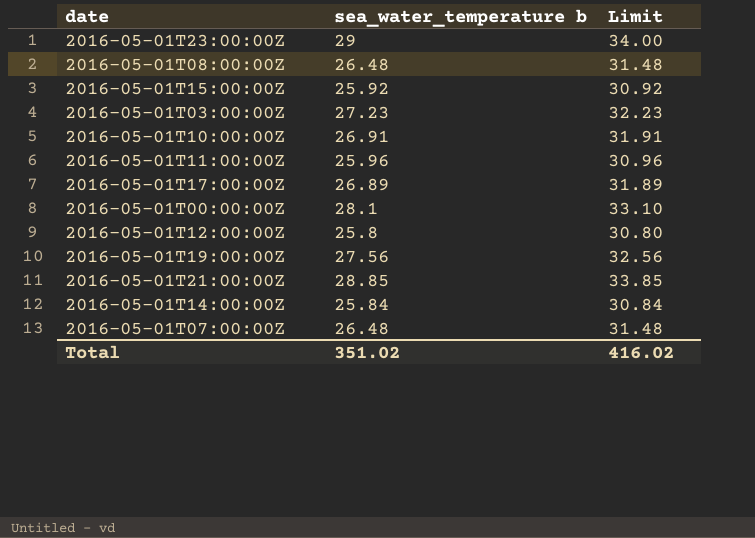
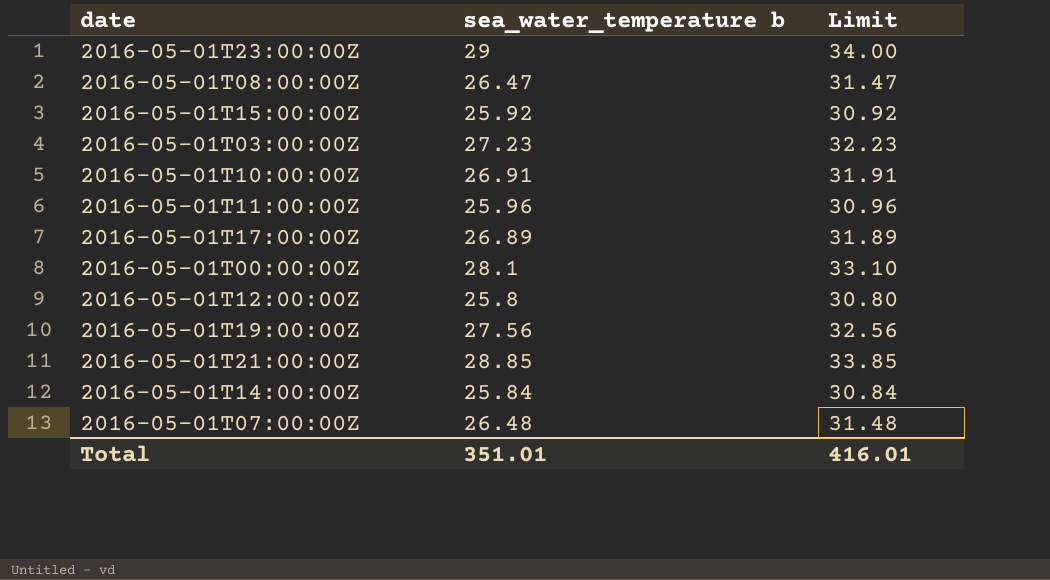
2016-05-01T08:00:00Z | sea_water_temperature b: 26.48 -> 26.47
2016-05-01T08:00:00Z | Limit: 31.48 -> 31.47
Total | sea_water_temperature b: 351.02 -> 351.01
Total | Limit: 416.02 -> 416.01

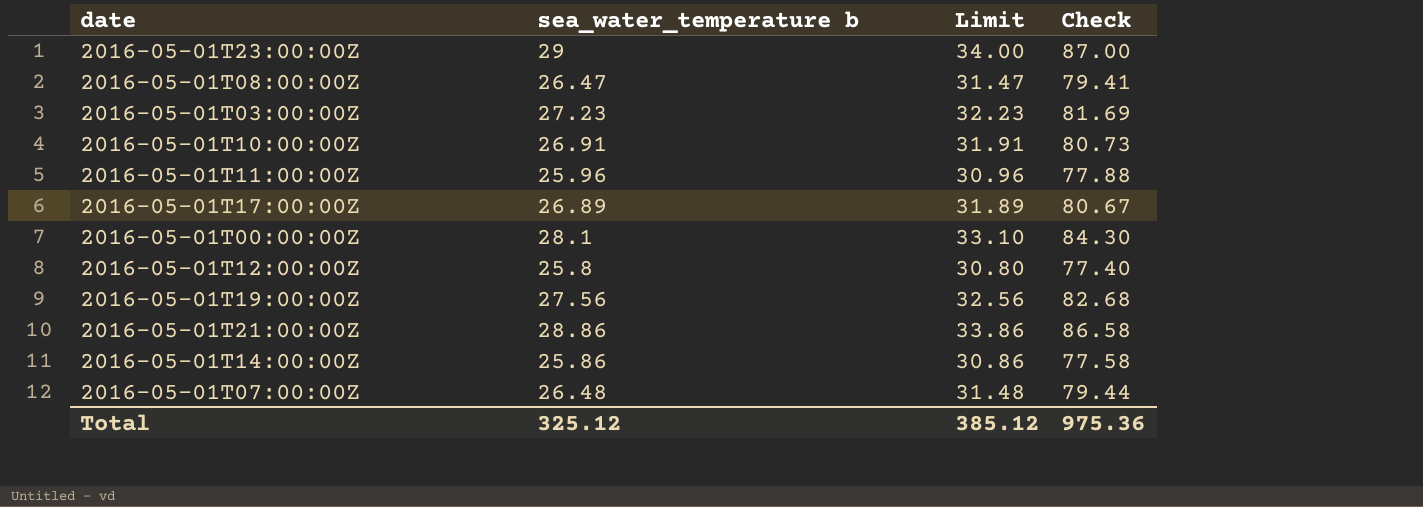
column Check | formula: none -> [sea_water_temperature b] * 3
row 2016-05-01T15:00:00Z: 25.92 | 30.92 -> none
2016-05-01T21:00:00Z | sea_water_temperature b: 28.85 -> 28.86
2016-05-01T21:00:00Z | Limit: 33.85 -> 33.86
2016-05-01T14:00:00Z | sea_water_temperature b: 25.84 -> 25.86
2016-05-01T14:00:00Z | Limit: 30.84 -> 30.86
Total | sea_water_temperature b: 351.01 -> 325.12
Total | Limit: 416.01 -> 385.12

